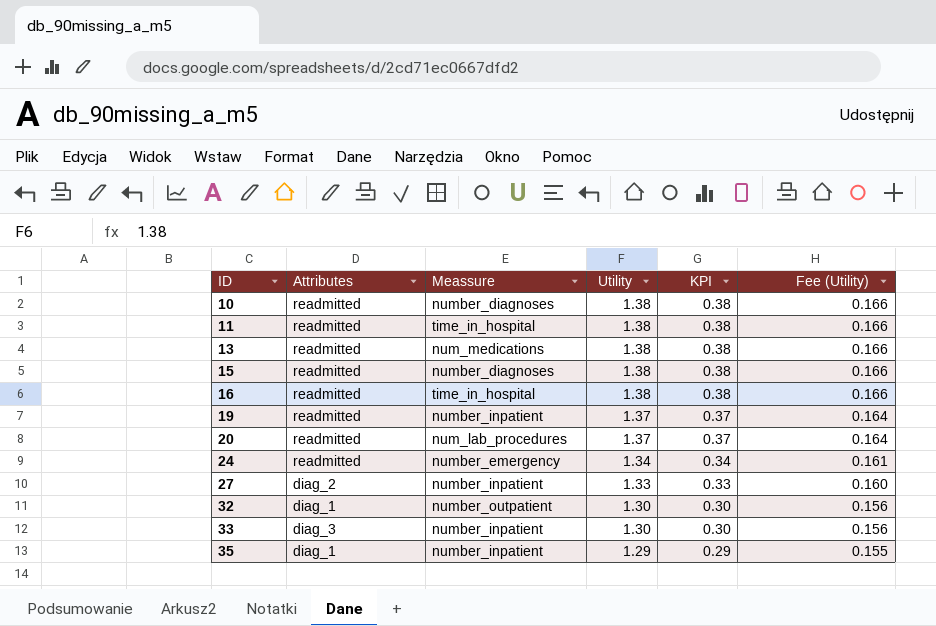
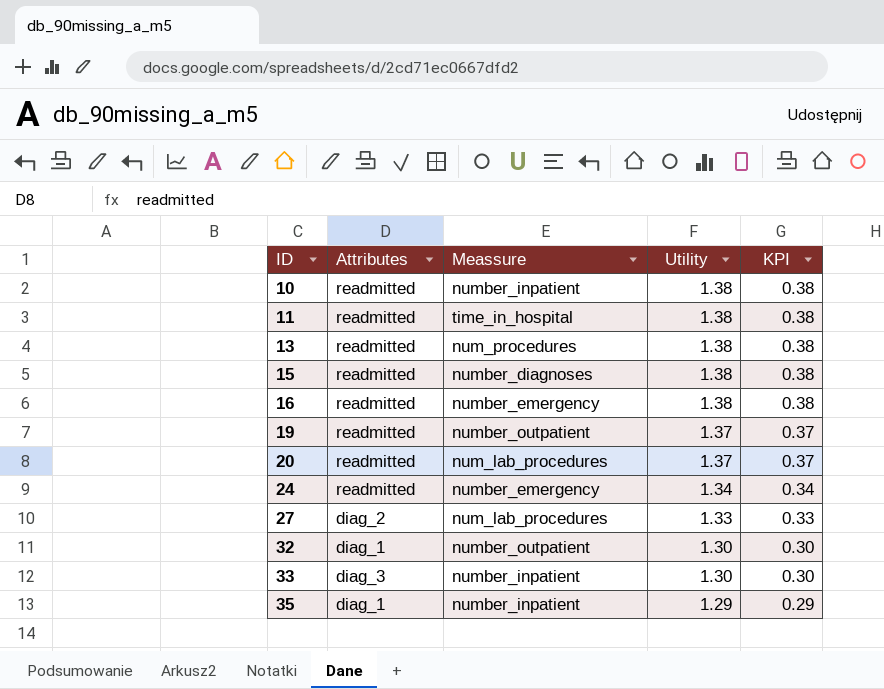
column Fee (Utility) | formula: [Utility] * 0.12 -> none
10 | Meassure: number_diagnoses -> number_inpatient
13 | Meassure: num_medications -> num_procedures
16 | Meassure: time_in_hospital -> number_emergency
19 | Meassure: number_inpatient -> number_outpatient
27 | Meassure: number_inpatient -> num_lab_procedures

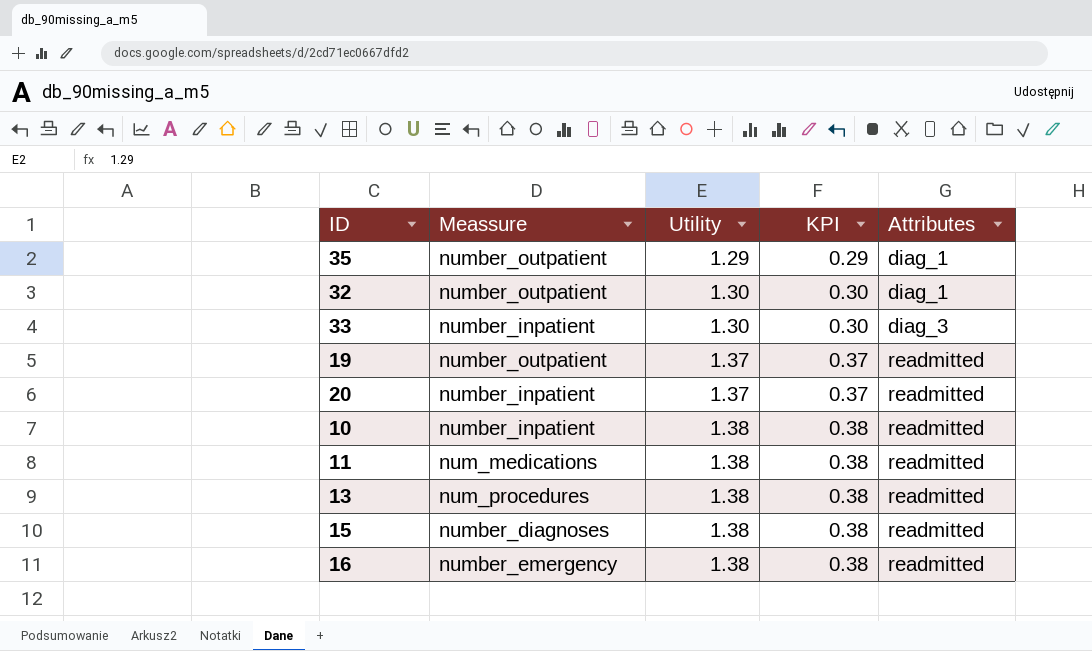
row order: ID ascending -> Utility ascending
column Attributes | position: 2 -> 5
row 24: readmitted | number_emergency | 1.34 | 0.34 -> none
row 27: diag_2 | num_lab_procedures | 1.33 | 0.33 -> none
35 | Meassure: number_inpatient -> number_outpatient
20 | Meassure: num_lab_procedures -> number_inpatient
11 | Meassure: time_in_hospital -> num_medications

